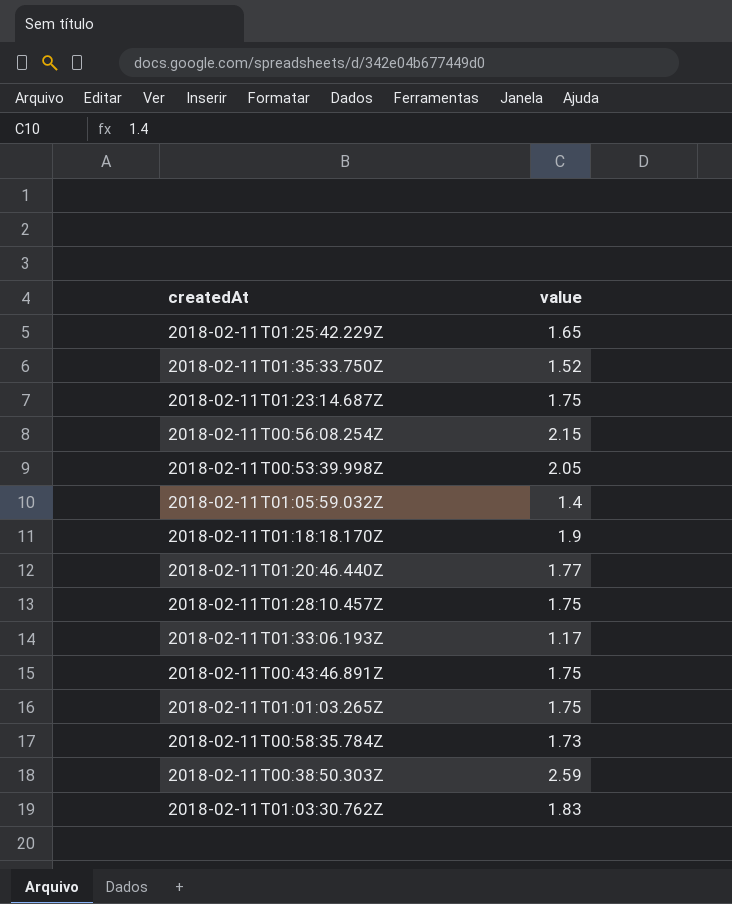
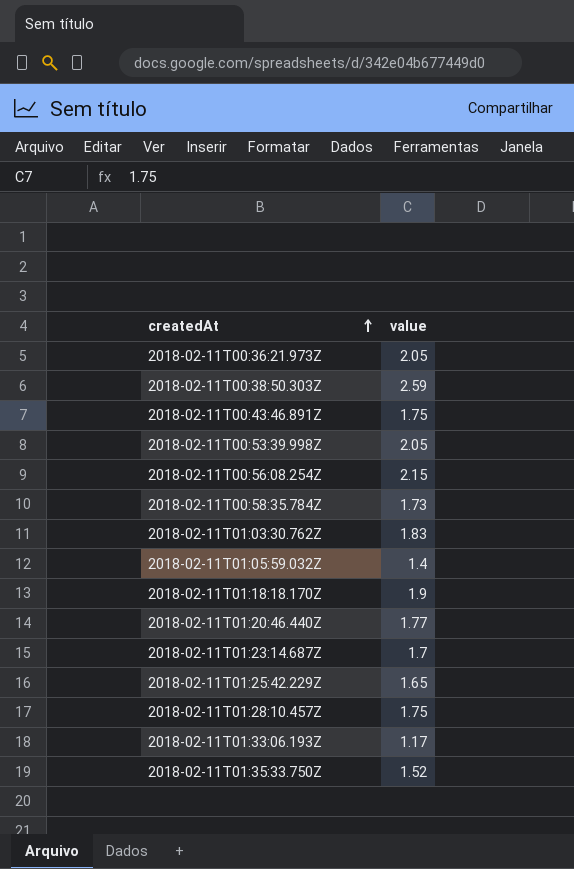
row order: none -> createdAt ascending
row 2018-02-11T01:01:03.265Z: 1.75 -> none
row 2018-02-11T00:36:21.973Z: none -> 2.05
2018-02-11T01:23:14.687Z | value: 1.75 -> 1.7

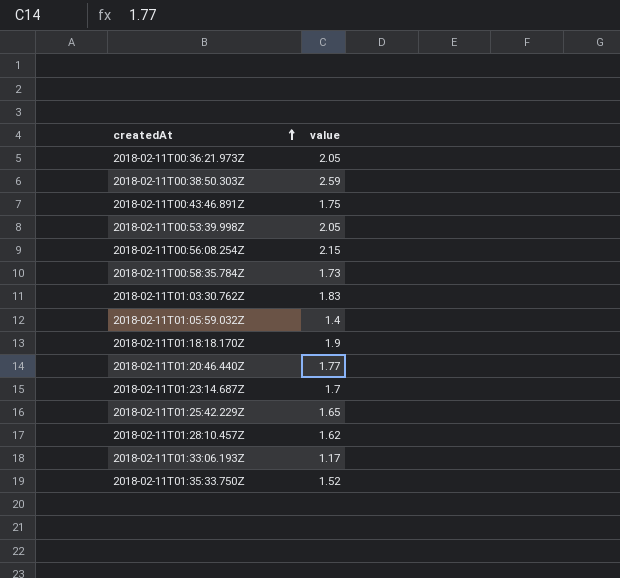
2018-02-11T01:28:10.457Z | value: 1.75 -> 1.62

